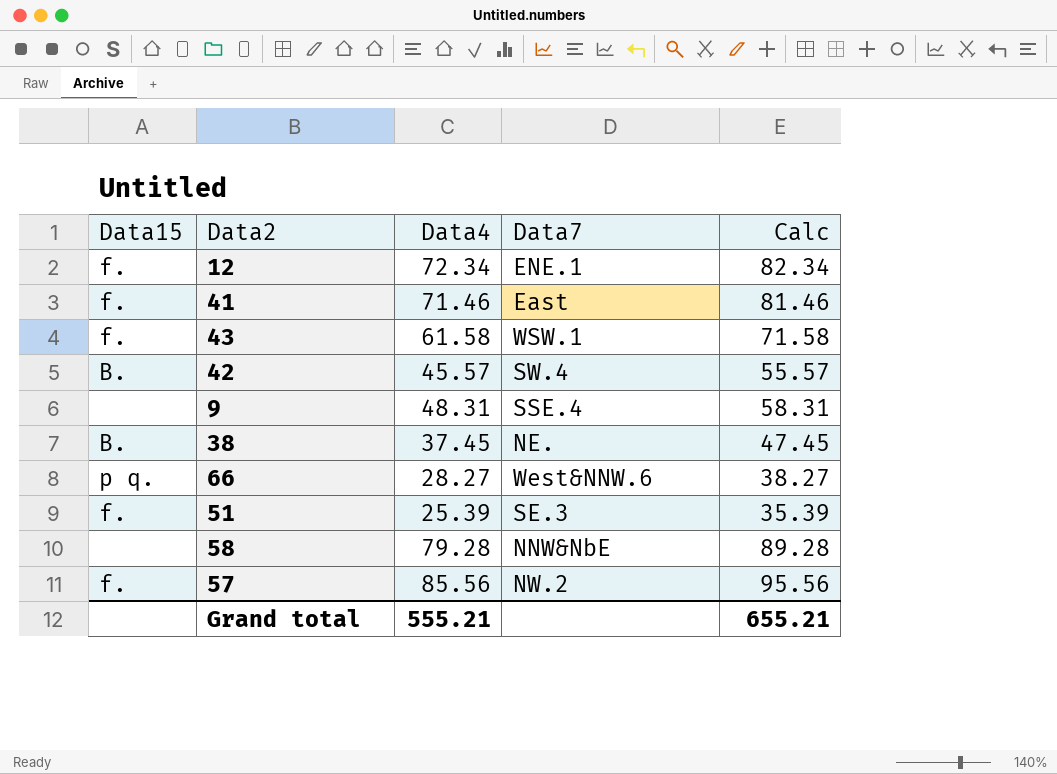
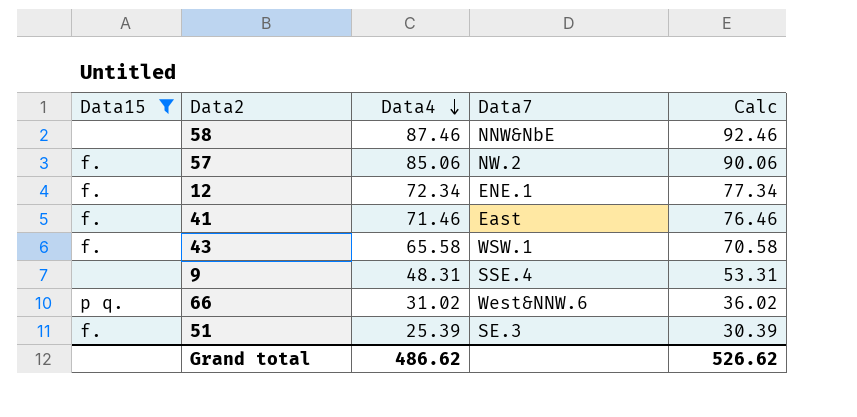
filter: none -> Data15 != B.
row order: none -> Data4 descending
column Calc | formula: [Data4] + 10 -> [Data4] + 5
58 | Data4: 79.28 -> 87.46
57 | Data4: 85.56 -> 85.06
43 | Data4: 61.58 -> 65.58
66 | Data4: 28.27 -> 31.02
Grand total | Data4: 555.21 -> 486.62
Grand total | Calc: 655.21 -> 526.62

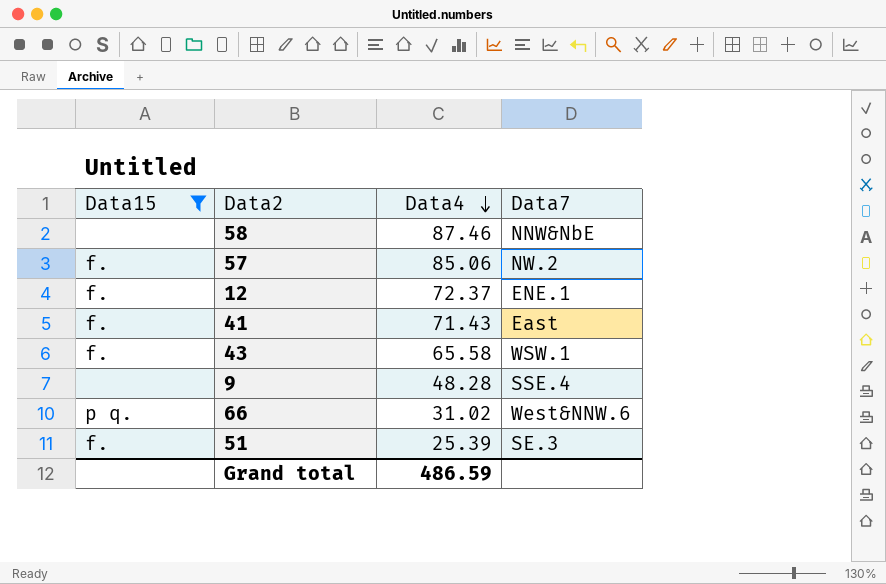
column Calc | formula: [Data4] + 5 -> none
12 | Data4: 72.34 -> 72.37
41 | Data4: 71.46 -> 71.43
9 | Data4: 48.31 -> 48.28
Grand total | Data4: 486.62 -> 486.59

